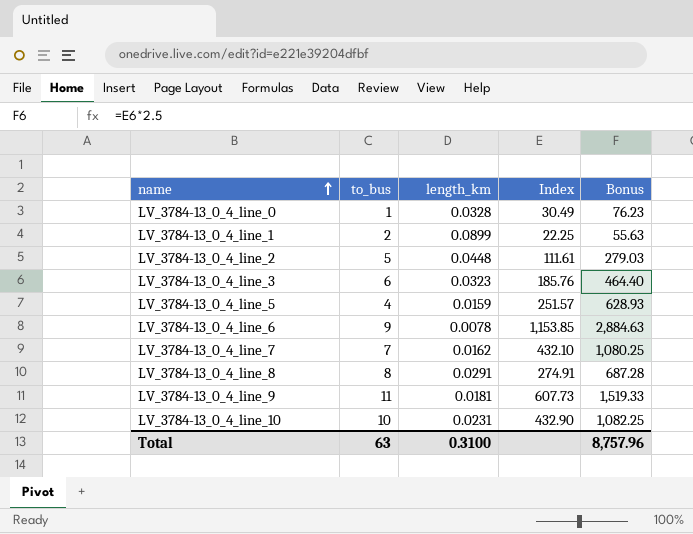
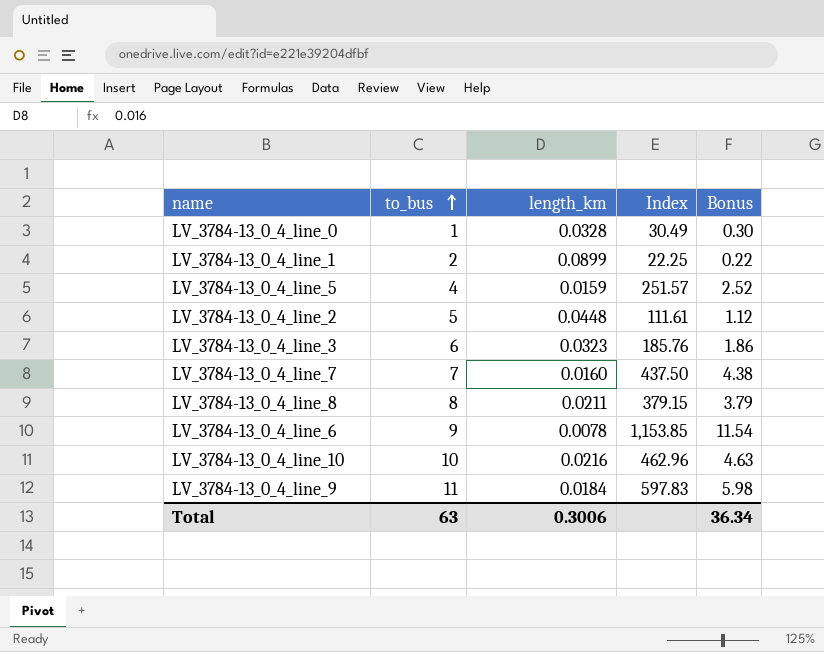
row order: name ascending -> to_bus ascending
column Bonus | formula: [Index] * 2.5 -> [Index] * 0.01
LV_3784-13_0_4_line_7 | length_km: 0.0162 -> 0.0160
LV_3784-13_0_4_line_7 | Index: 432.10 -> 437.50
LV_3784-13_0_4_line_8 | length_km: 0.0291 -> 0.0211
LV_3784-13_0_4_line_8 | Index: 274.91 -> 379.15
LV_3784-13_0_4_line_10 | length_km: 0.0231 -> 0.0216
LV_3784-13_0_4_line_10 | Index: 432.90 -> 462.96
LV_3784-13_0_4_line_9 | length_km: 0.0181 -> 0.0184
LV_3784-13_0_4_line_9 | Index: 607.73 -> 597.83
Total | length_km: 0.3100 -> 0.3006
Total | Bonus: 8,757.96 -> 36.34

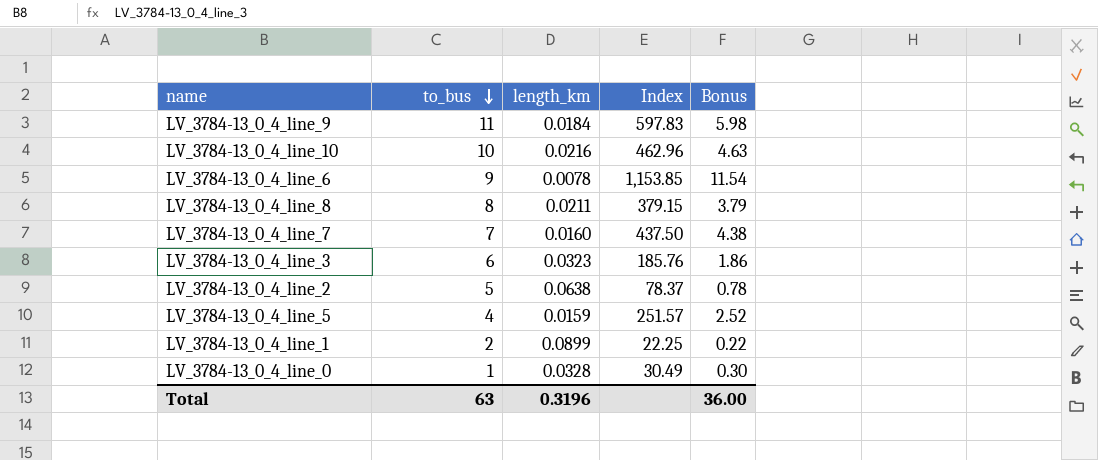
row order: to_bus ascending -> to_bus descending
LV_3784-13_0_4_line_2 | length_km: 0.0448 -> 0.0638
LV_3784-13_0_4_line_2 | Index: 111.61 -> 78.37
LV_3784-13_0_4_line_2 | Bonus: 1.12 -> 0.78
Total | length_km: 0.3006 -> 0.3196
Total | Bonus: 36.34 -> 36.00

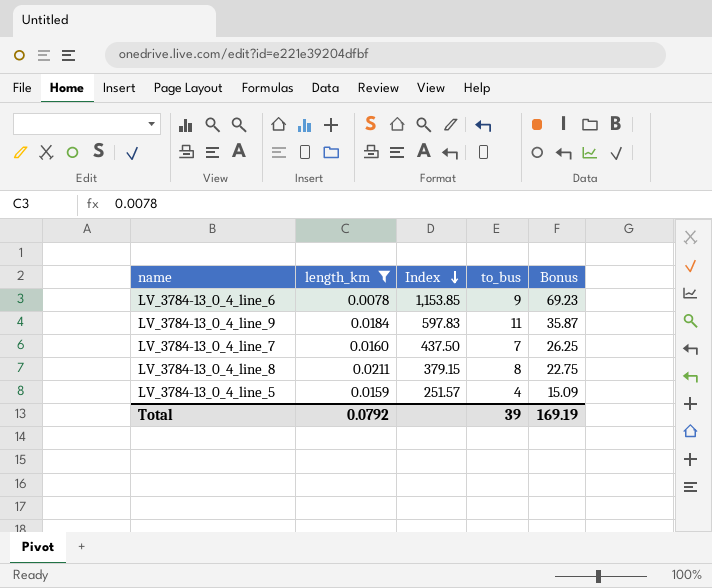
filter: none -> length_km <= 0.0211
row order: to_bus descending -> Index descending
column to_bus | position: 2 -> 4
column Bonus | formula: [Index] * 0.01 -> [Index] * 0.06
Total | length_km: 0.3196 -> 0.0792
Total | to_bus: 63 -> 39
Total | Bonus: 36.00 -> 169.19

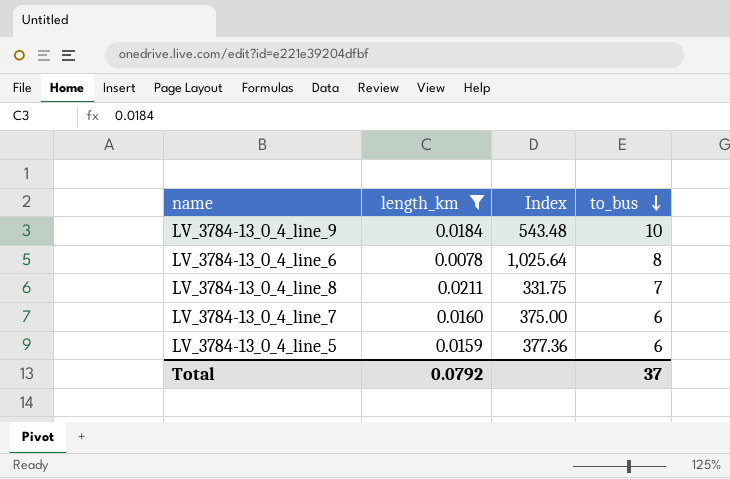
row order: Index descending -> to_bus descending
column Bonus | formula: [Index] * 0.06 -> none
LV_3784-13_0_4_line_9 | Index: 597.83 -> 543.48
LV_3784-13_0_4_line_9 | to_bus: 11 -> 10
LV_3784-13_0_4_line_6 | Index: 1,153.85 -> 1,025.64
LV_3784-13_0_4_line_6 | to_bus: 9 -> 8
LV_3784-13_0_4_line_8 | Index: 379.15 -> 331.75
LV_3784-13_0_4_line_8 | to_bus: 8 -> 7
LV_3784-13_0_4_line_7 | Index: 437.50 -> 375.00
LV_3784-13_0_4_line_7 | to_bus: 7 -> 6
LV_3784-13_0_4_line_5 | Index: 251.57 -> 377.36
LV_3784-13_0_4_line_5 | to_bus: 4 -> 6
Total | to_bus: 39 -> 37

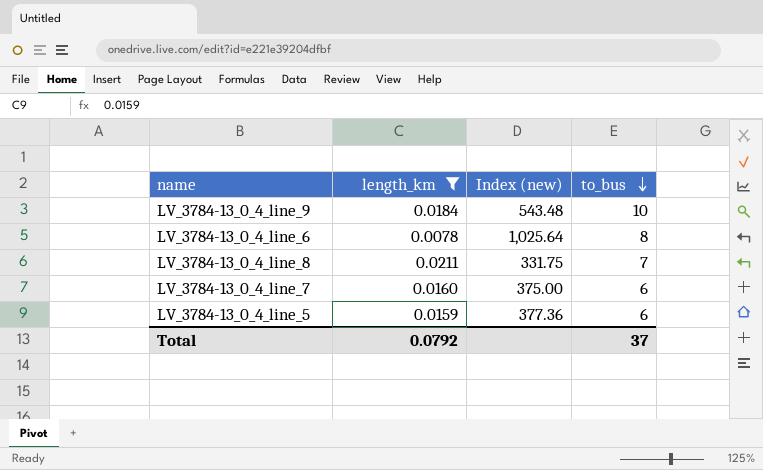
column name: Index -> Index (new)

